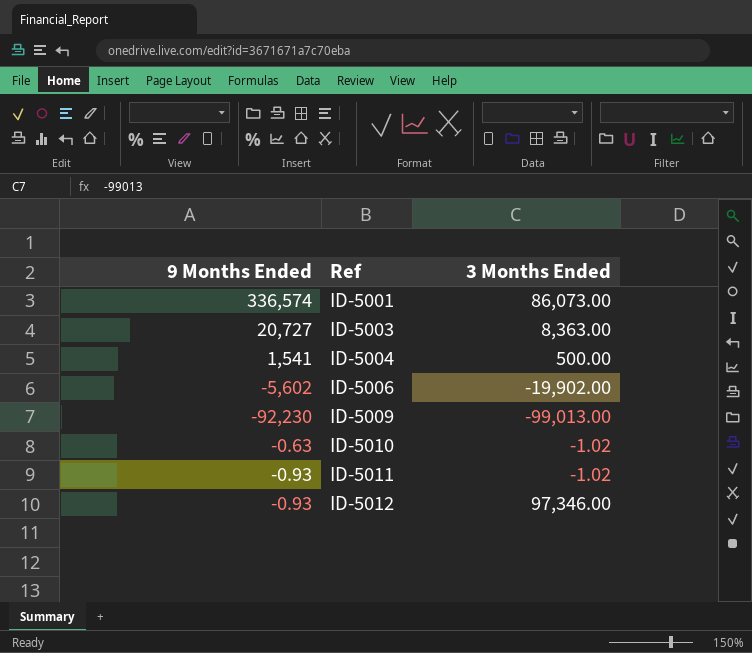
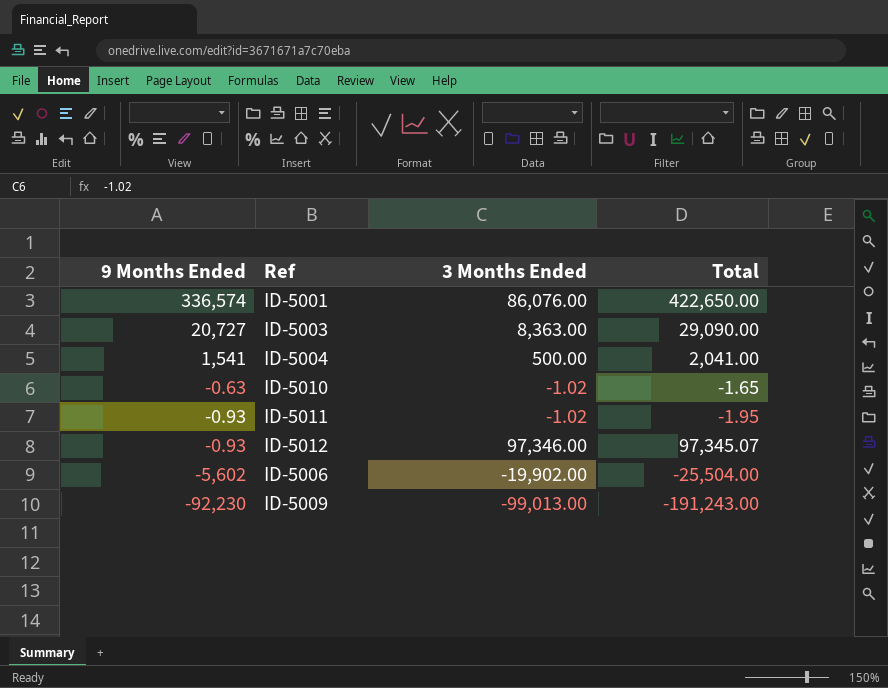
row order: Ref ascending -> 9 Months Ended descending
column Total | formula: none -> [9 Months Ended] + [3 Months Ended]
ID-5001 | 3 Months Ended: 86,073.00 -> 86,076.00

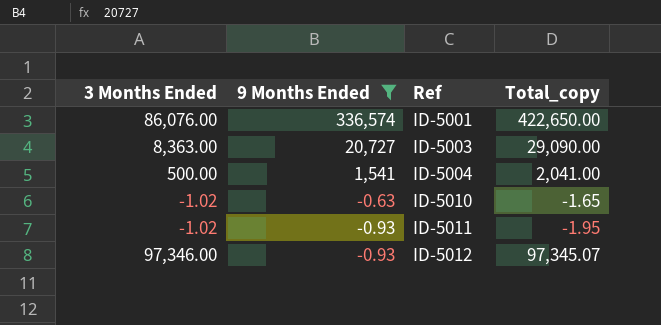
filter: none -> 9 Months Ended >= -0.93
column 3 Months Ended | position: 3 -> 1
column name: Total -> Total_copy

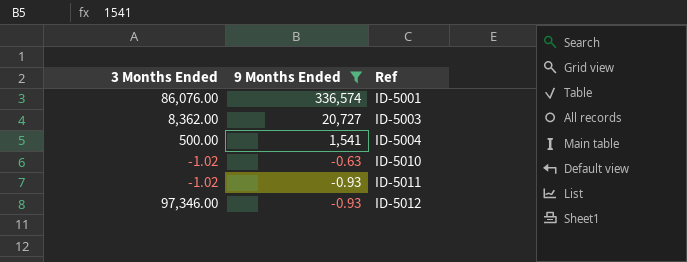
column Total_copy | formula: [3 Months Ended] + [9 Months Ended] -> none
ID-5003 | 3 Months Ended: 8,363.00 -> 8,362.00

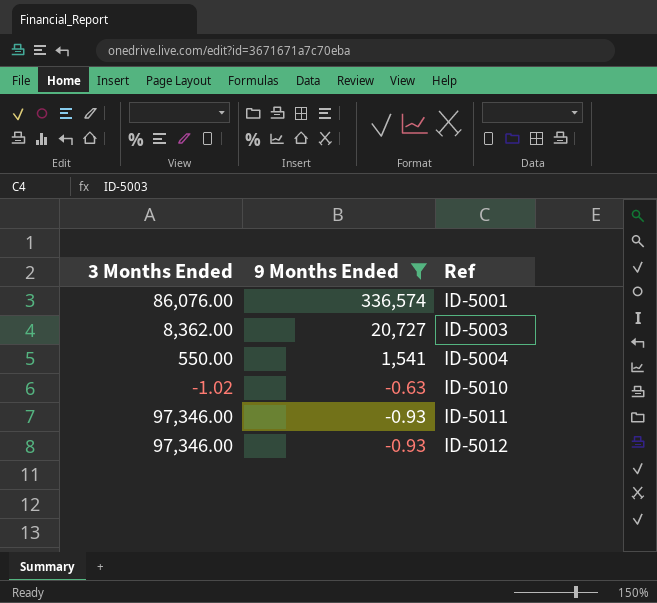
ID-5004 | 3 Months Ended: 500.00 -> 550.00
ID-5011 | 3 Months Ended: -1.02 -> 97,346.00

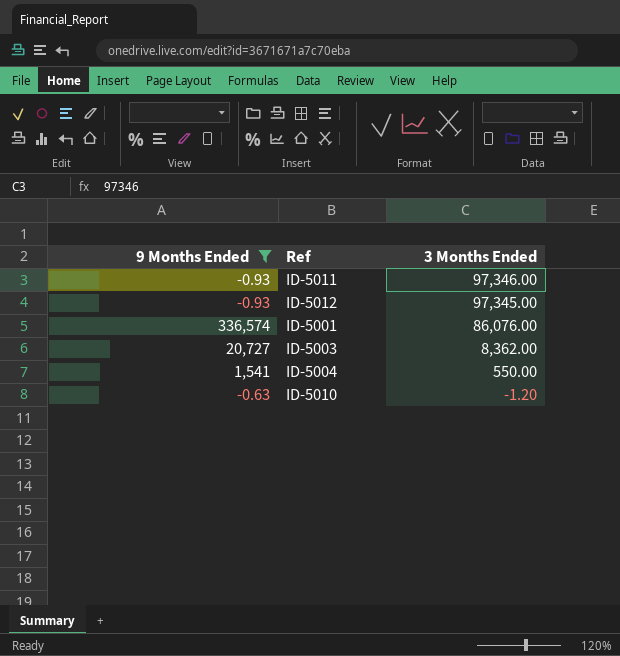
row order: 9 Months Ended descending -> 3 Months Ended descending
column 3 Months Ended | position: 1 -> 3
ID-5012 | 3 Months Ended: 97,346.00 -> 97,345.00
ID-5010 | 3 Months Ended: -1.02 -> -1.20

